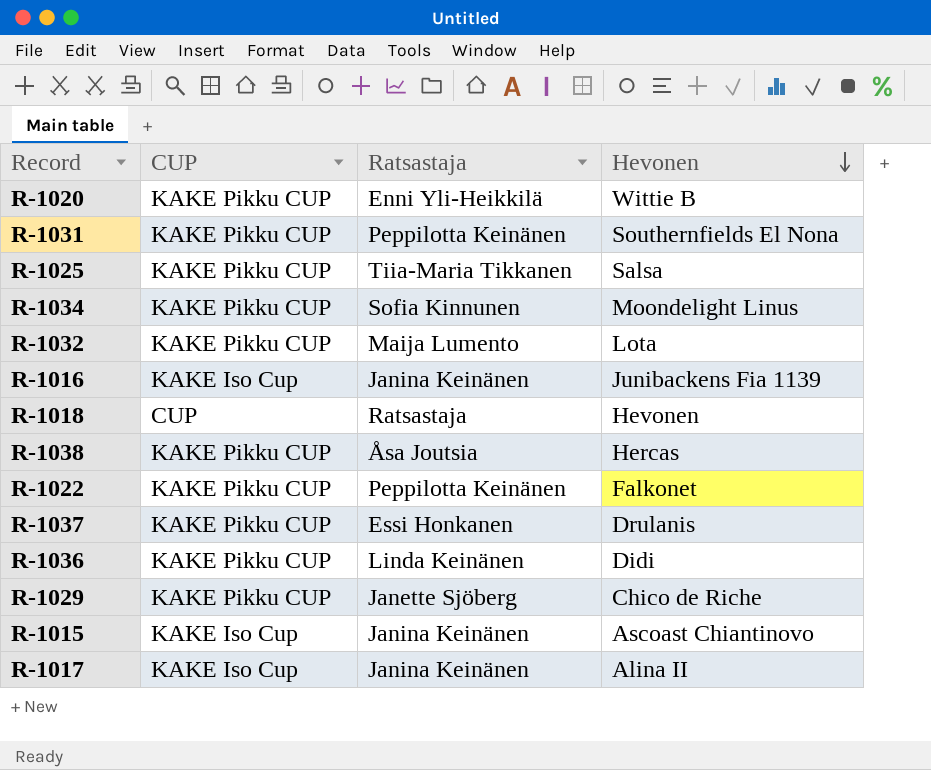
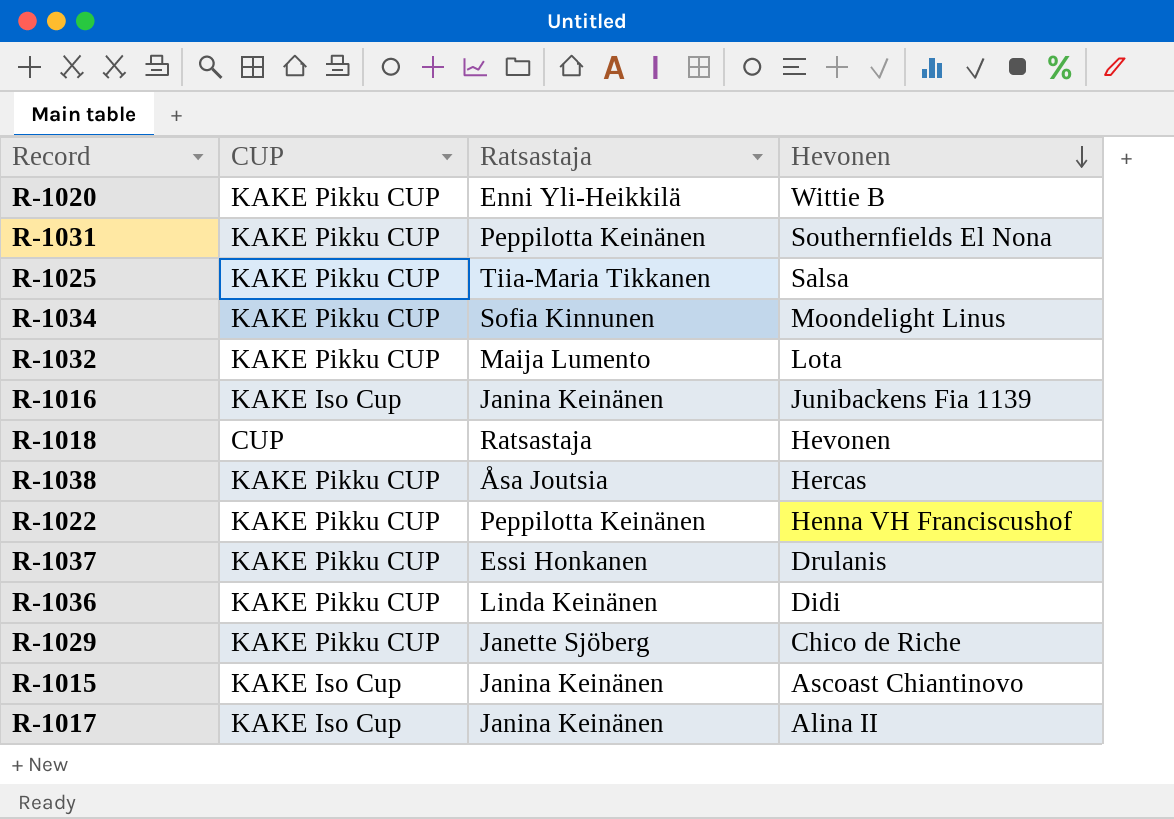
R-1022 | Hevonen: Falkonet -> Henna VH Franciscushof

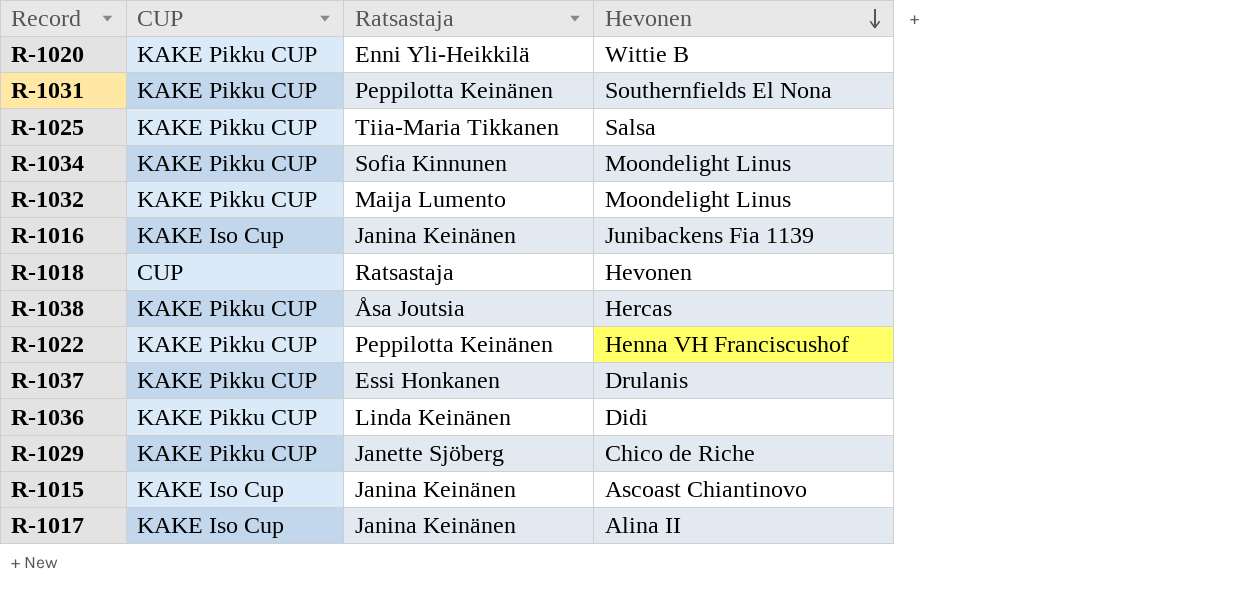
R-1032 | Hevonen: Lota -> Moondelight Linus

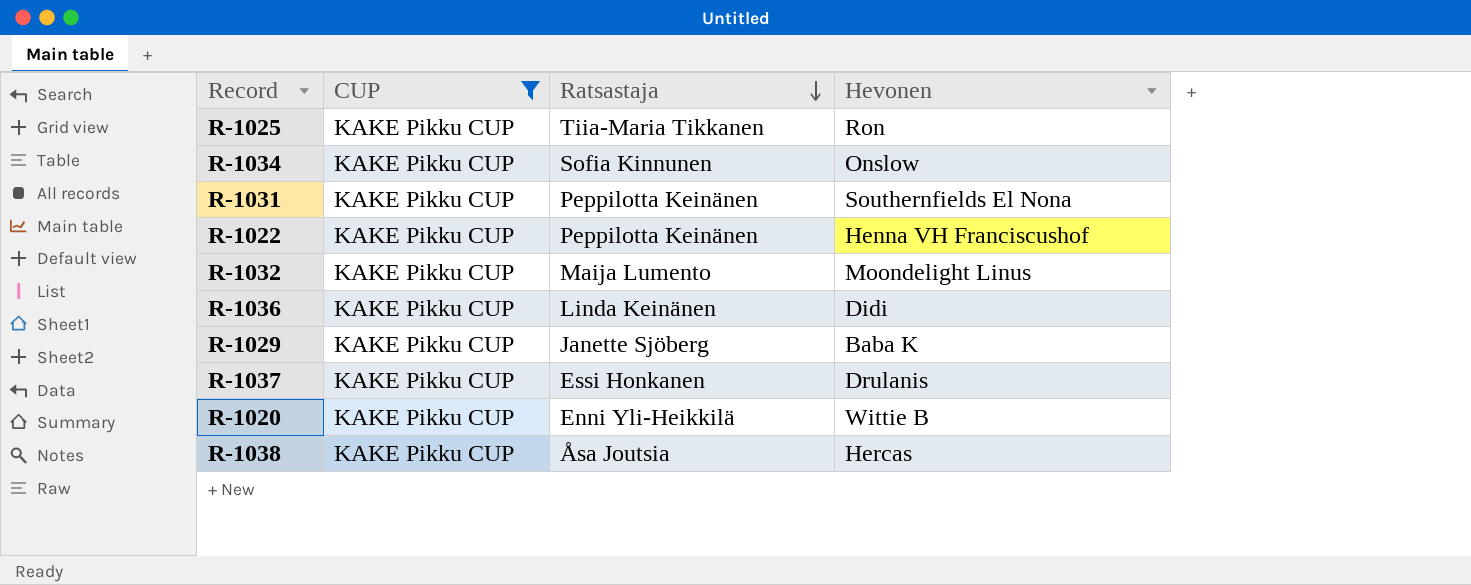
filter: none -> CUP = KAKE Pikku CUP
row order: Hevonen descending -> Ratsastaja descending
R-1025 | Hevonen: Salsa -> Ron
R-1034 | Hevonen: Moondelight Linus -> Onslow
R-1029 | Hevonen: Chico de Riche -> Baba K

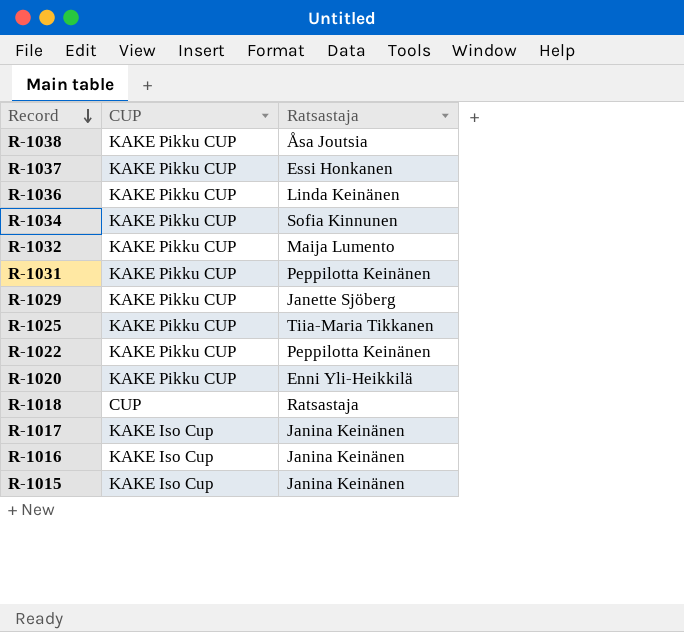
filter: CUP = KAKE Pikku CUP -> none
row order: Ratsastaja descending -> Record descending
column Hevonen | position: 4 -> none

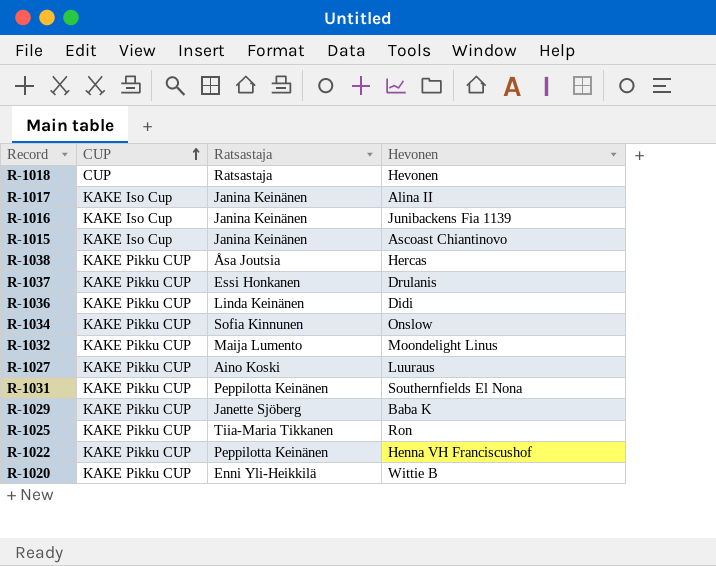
row order: Record descending -> CUP ascending
column Hevonen | position: none -> 4
row R-1027: none -> KAKE Pikku CUP | Aino Koski | Luuraus

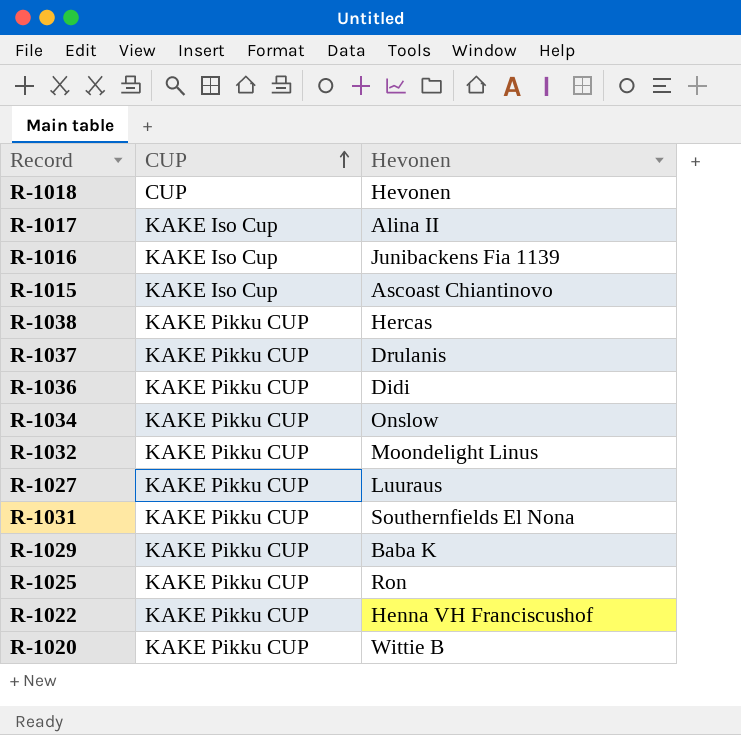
column Ratsastaja | position: 3 -> none

